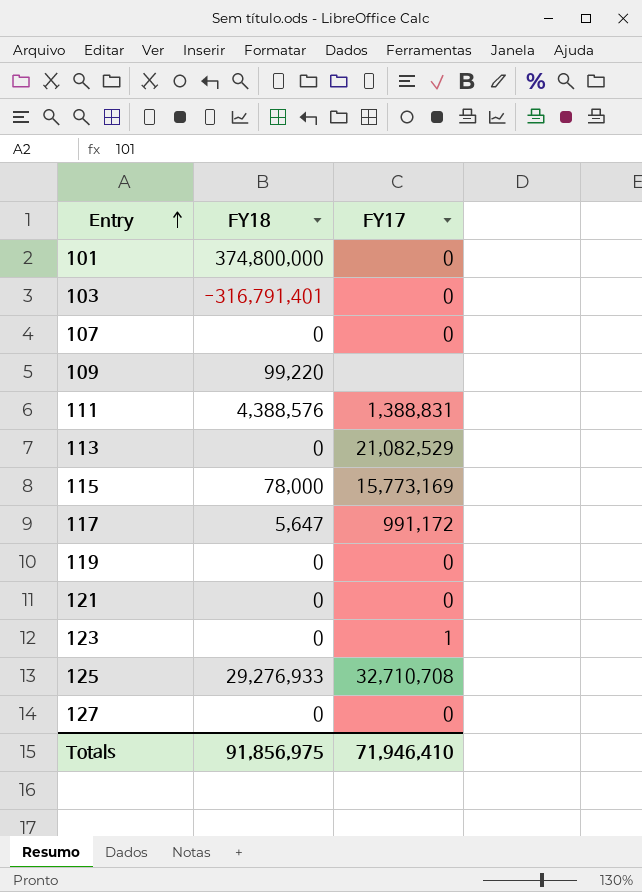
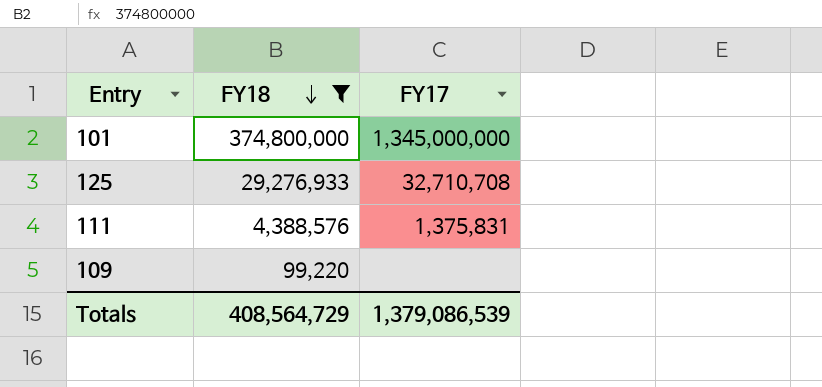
filter: none -> FY18 >= 99,220
row order: Entry ascending -> FY18 descending
101 | FY17: 0 -> 1,345,000,000
111 | FY17: 1,388,831 -> 1,375,831
Totals | FY18: 91,856,975 -> 408,564,729
Totals | FY17: 71,946,410 -> 1,379,086,539

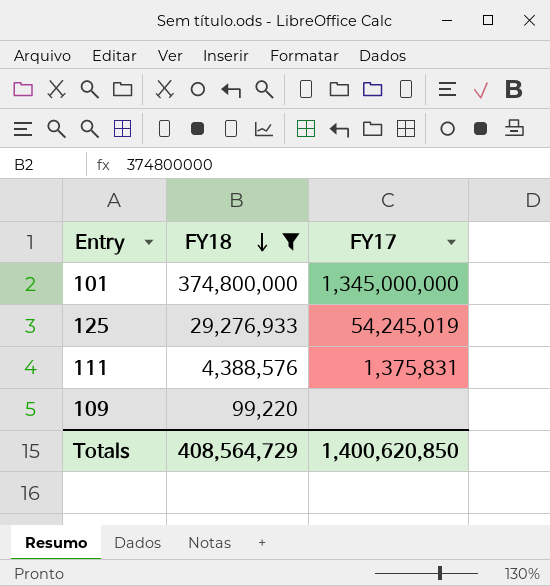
125 | FY17: 32,710,708 -> 54,245,019
Totals | FY17: 1,379,086,539 -> 1,400,620,850

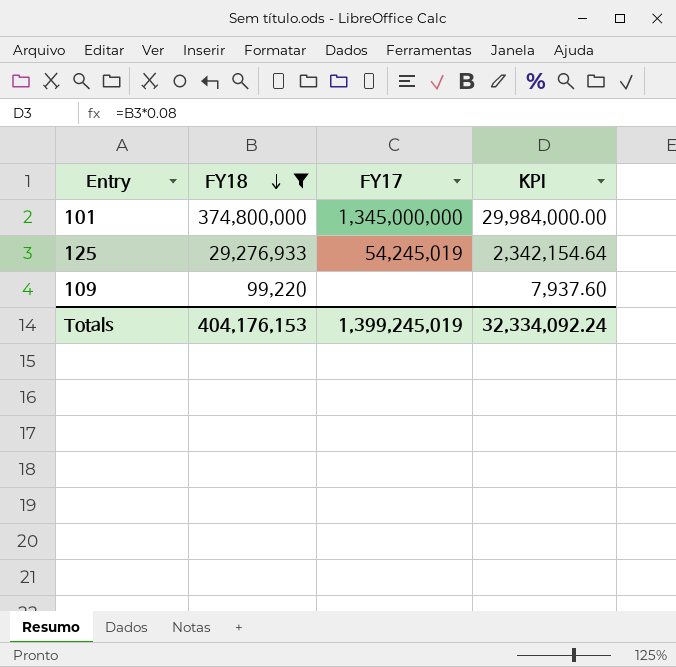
column KPI | formula: none -> [FY18] * 0.08
row 111: 4,388,576 | 1,375,831 -> none
Totals | FY18: 408,564,729 -> 404,176,153
Totals | FY17: 1,400,620,850 -> 1,399,245,019

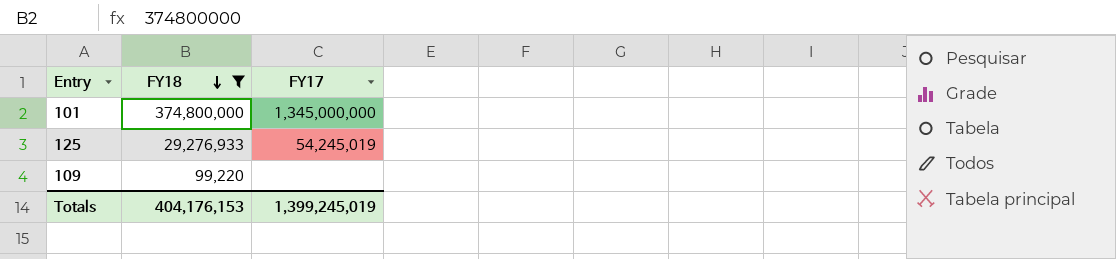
column KPI | formula: [FY18] * 0.08 -> none

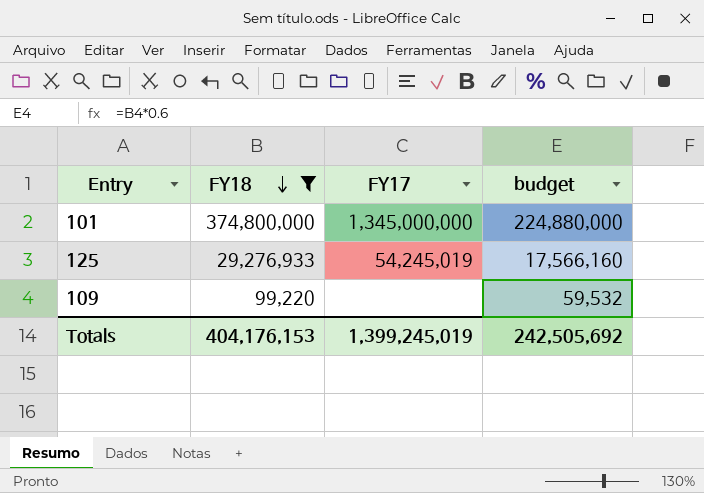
column budget | formula: none -> [FY18] * 0.6

